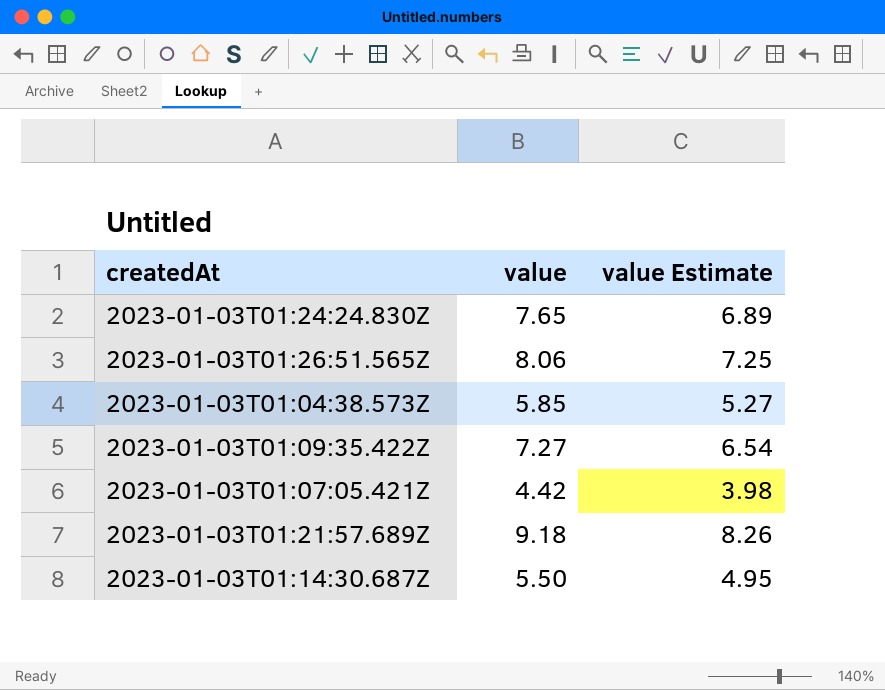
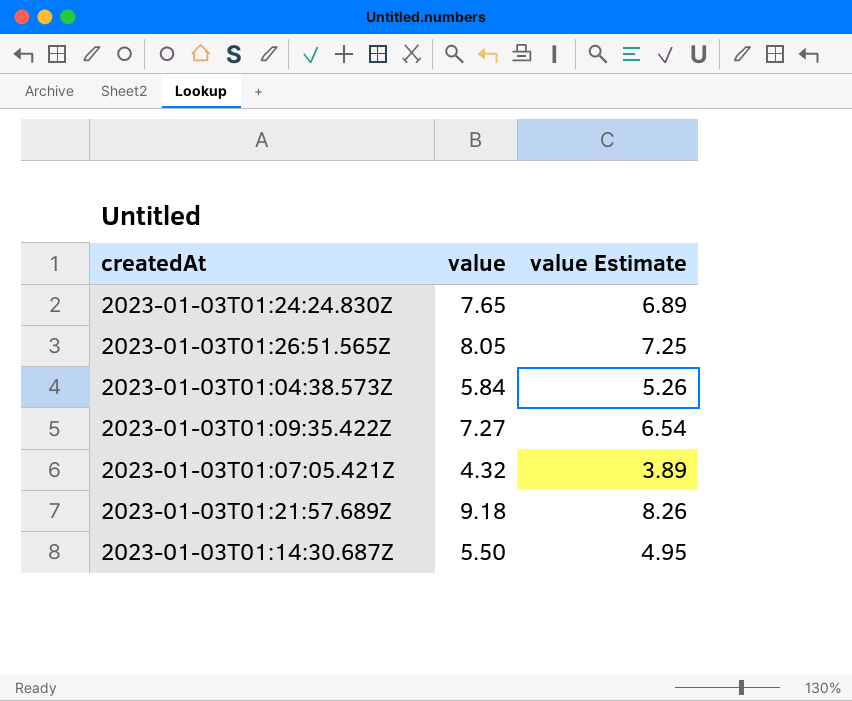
2023-01-03T01:26:51.565Z | value: 8.06 -> 8.05
2023-01-03T01:04:38.573Z | value: 5.85 -> 5.84
2023-01-03T01:04:38.573Z | value Estimate: 5.27 -> 5.26
2023-01-03T01:07:05.421Z | value: 4.42 -> 4.32
2023-01-03T01:07:05.421Z | value Estimate: 3.98 -> 3.89

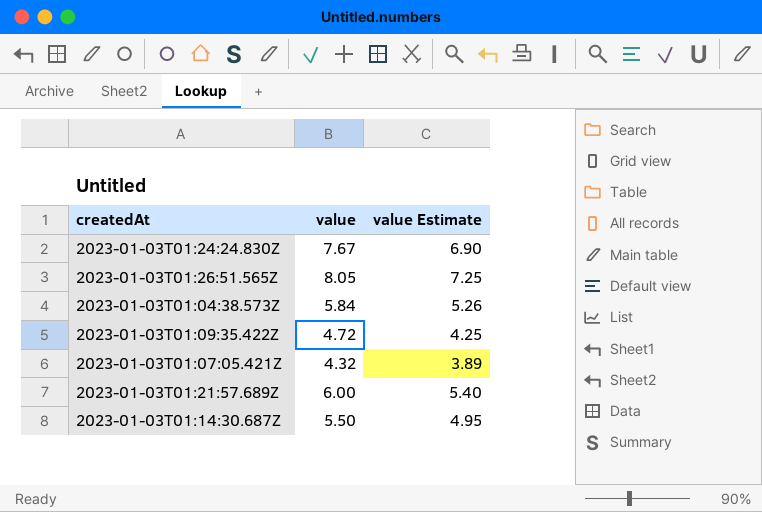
2023-01-03T01:24:24.830Z | value: 7.65 -> 7.67
2023-01-03T01:24:24.830Z | value Estimate: 6.89 -> 6.90
2023-01-03T01:09:35.422Z | value: 7.27 -> 4.72
2023-01-03T01:09:35.422Z | value Estimate: 6.54 -> 4.25
2023-01-03T01:21:57.689Z | value: 9.18 -> 6.00
2023-01-03T01:21:57.689Z | value Estimate: 8.26 -> 5.40

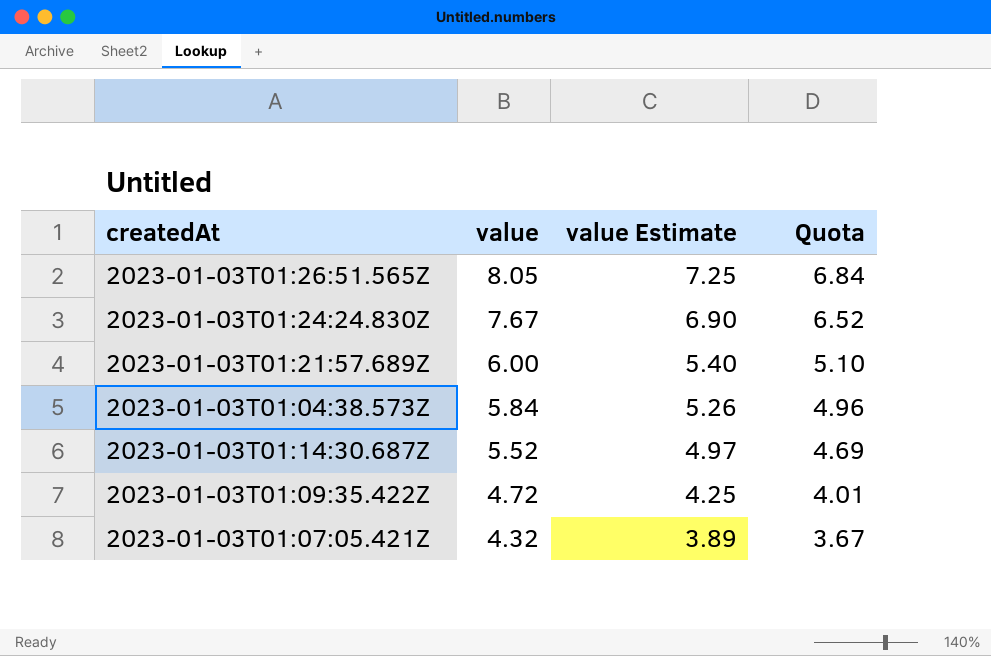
row order: none -> value descending
column Quota | formula: none -> [value] * 0.85
2023-01-03T01:14:30.687Z | value: 5.50 -> 5.52
2023-01-03T01:14:30.687Z | value Estimate: 4.95 -> 4.97

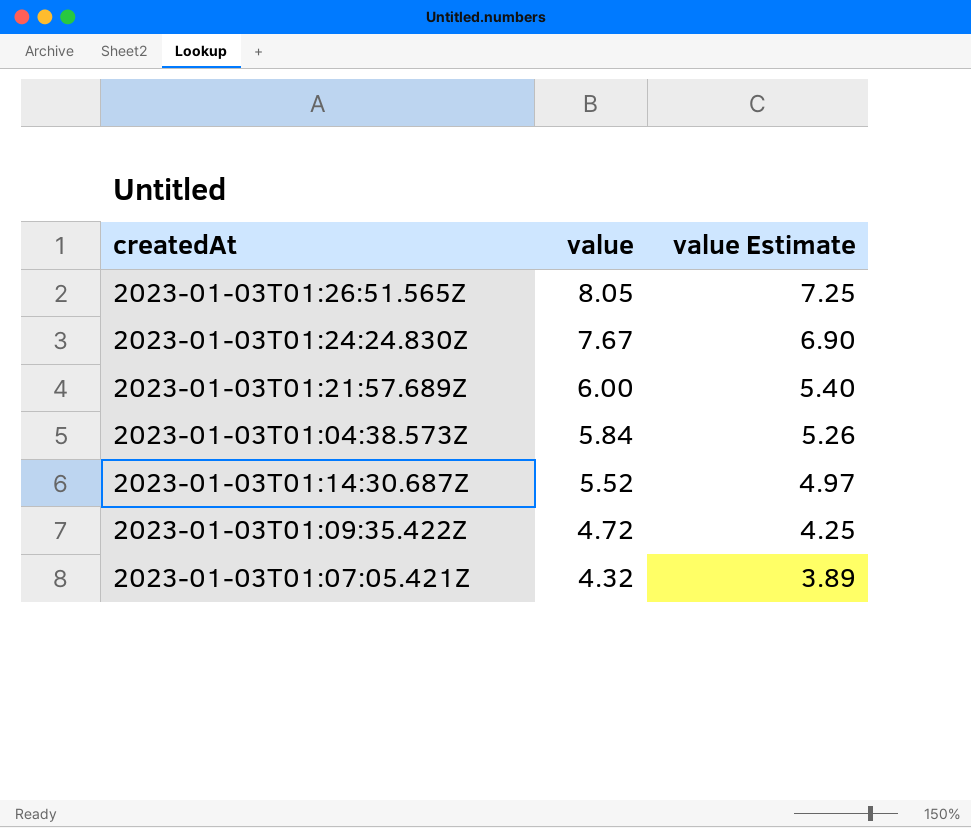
column Quota | formula: [value] * 0.85 -> none

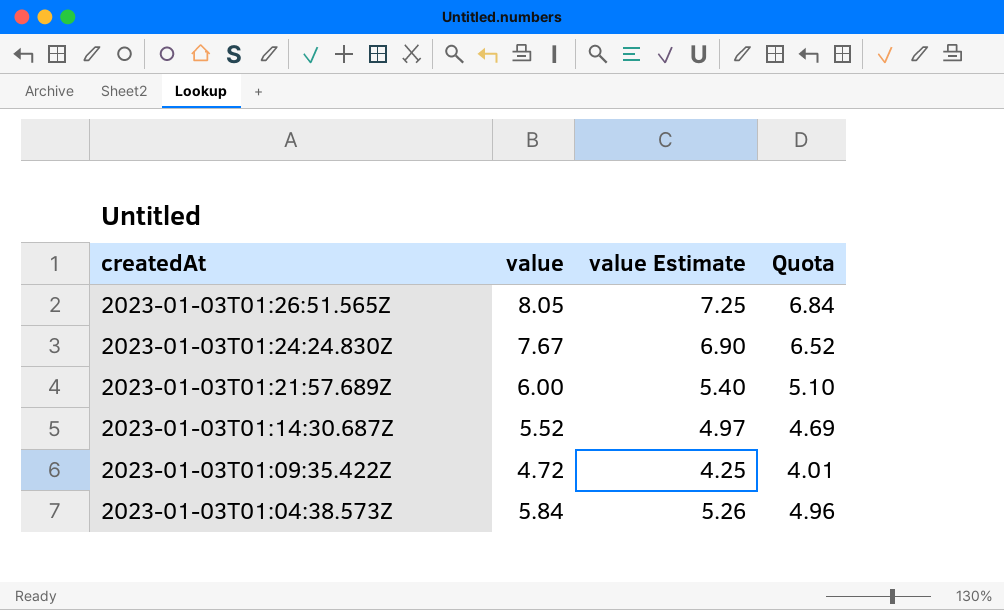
row order: value descending -> createdAt descending
column Quota | formula: none -> [value] * 0.85
row 2023-01-03T01:07:05.421Z: 4.32 | 3.89 -> none

